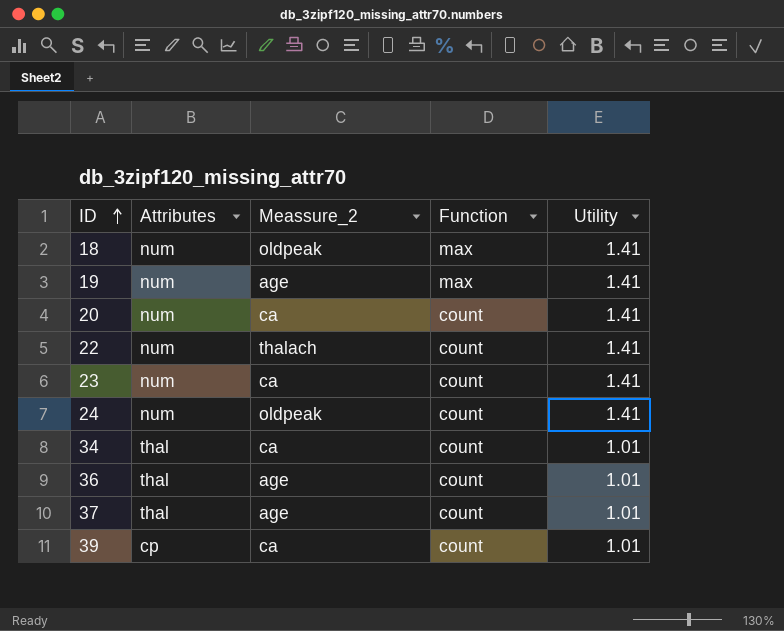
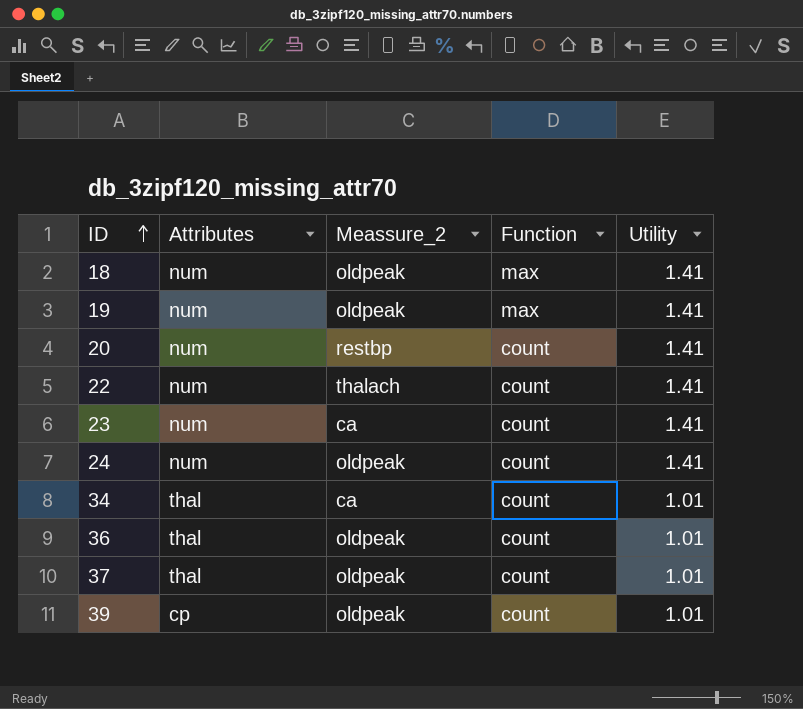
19 | Meassure_2: age -> oldpeak
20 | Meassure_2: ca -> restbp
36 | Meassure_2: age -> oldpeak
37 | Meassure_2: age -> oldpeak
39 | Meassure_2: ca -> oldpeak

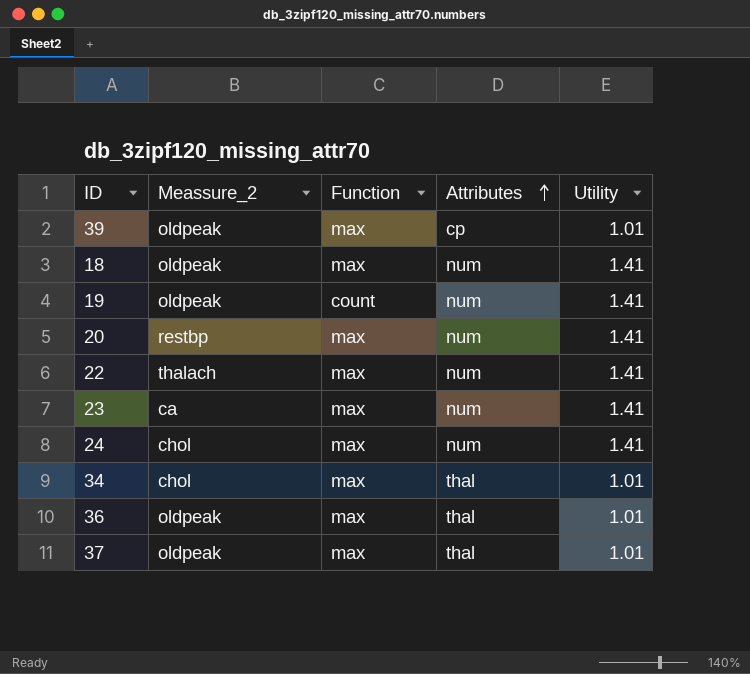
row order: ID ascending -> Attributes ascending
column Attributes | position: 2 -> 4
39 | Function: count -> max
19 | Function: max -> count
20 | Function: count -> max
22 | Function: count -> max
23 | Function: count -> max
24 | Meassure_2: oldpeak -> chol
24 | Function: count -> max
34 | Meassure_2: ca -> chol
34 | Function: count -> max
36 | Function: count -> max
37 | Function: count -> max

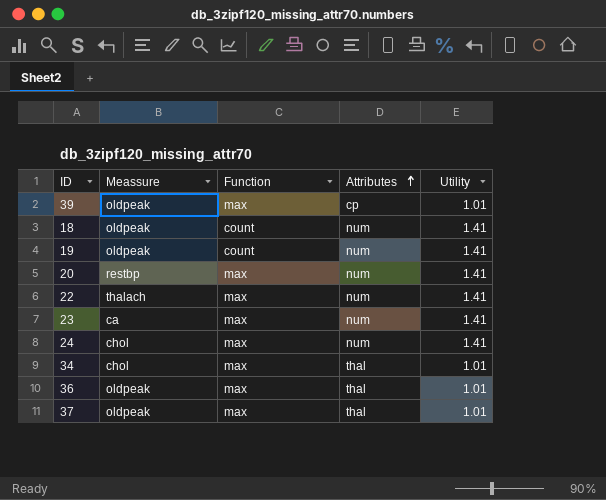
column name: Meassure_2 -> Meassure
18 | Function: max -> count

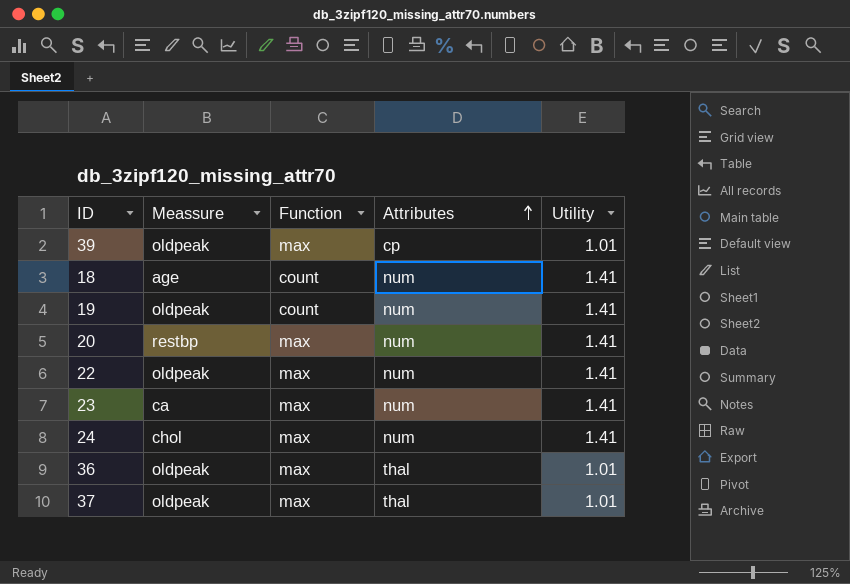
row 34: chol | max | thal | 1.01 -> none
18 | Meassure: oldpeak -> age
22 | Meassure: thalach -> oldpeak

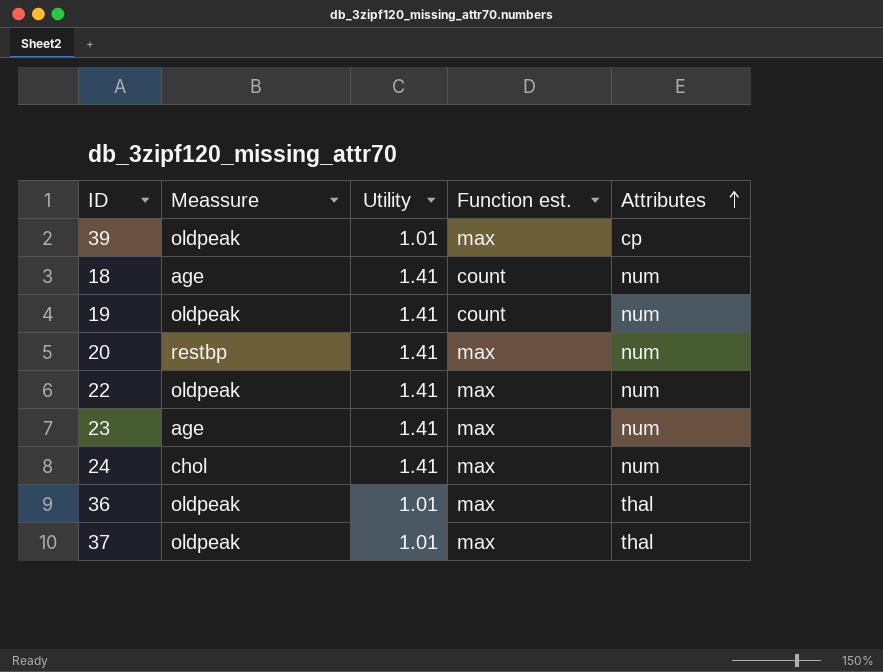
column Utility | position: 5 -> 3
column name: Function -> Function est.
23 | Meassure: ca -> age

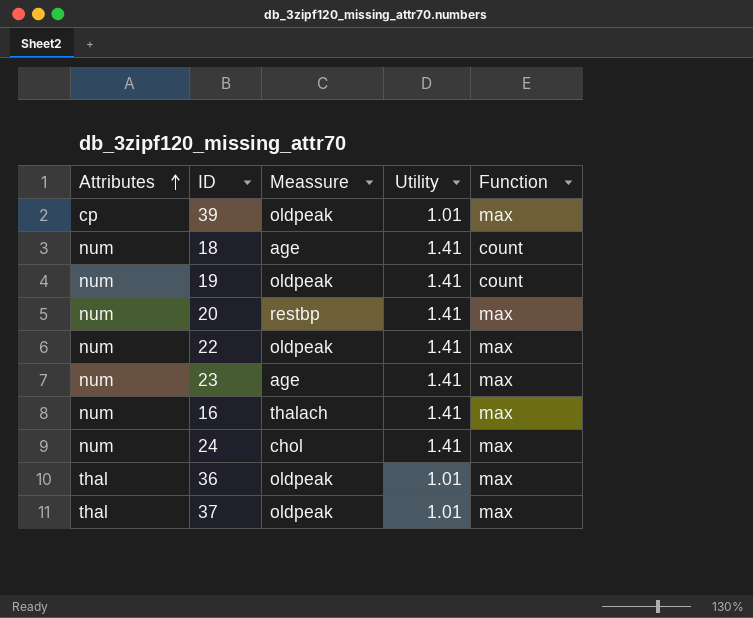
column Attributes | position: 5 -> 1
column name: Function est. -> Function
row 16: none -> num | thalach | 1.41 | max

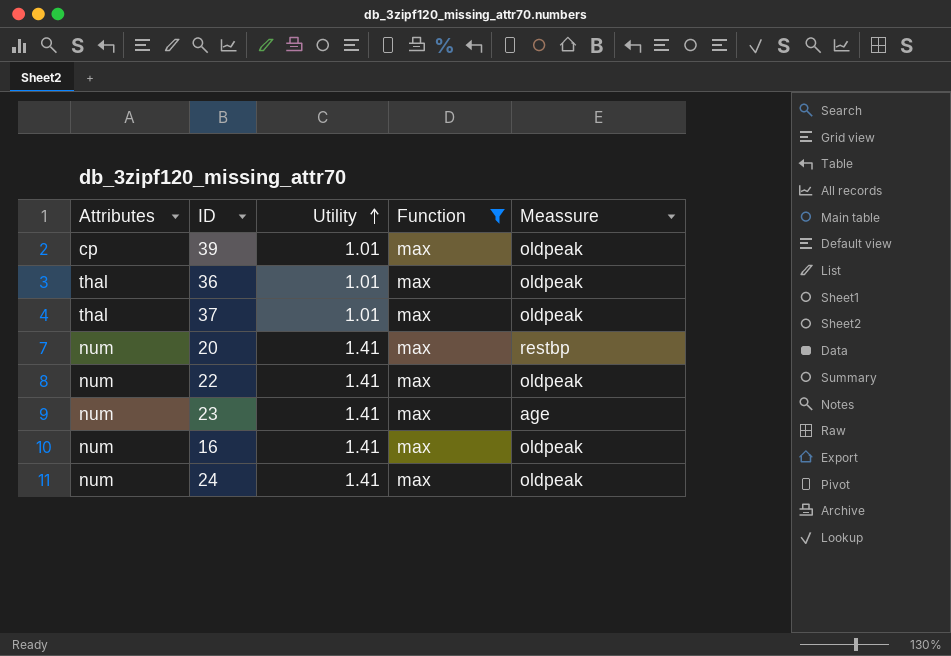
filter: none -> Function = max
row order: Attributes ascending -> Utility ascending
column Meassure | position: 3 -> 5
16 | Meassure: thalach -> oldpeak
24 | Meassure: chol -> oldpeak

